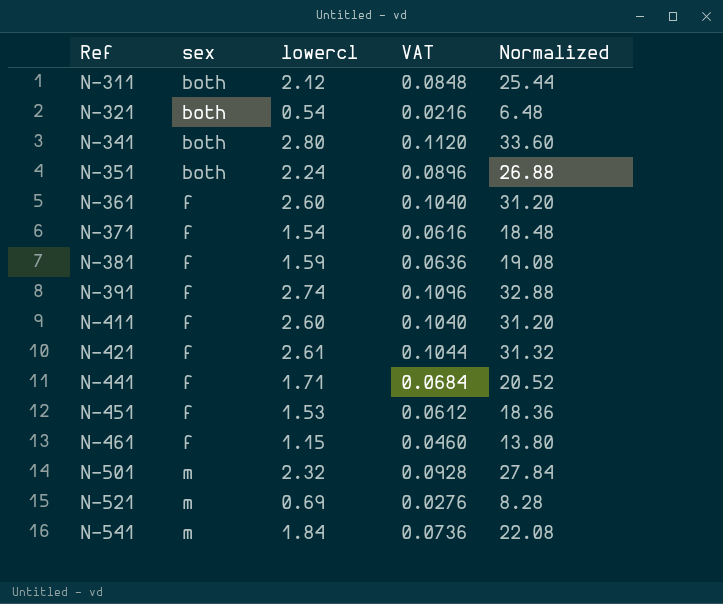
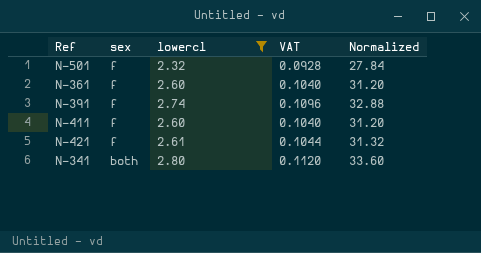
filter: none -> lowercl >= 2.32
row order: Ref ascending -> sex descending
N-501 | sex: m -> f

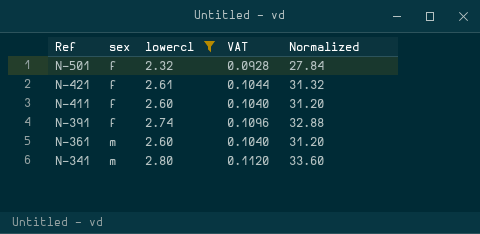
row order: sex descending -> Ref descending
N-361 | sex: f -> m
N-341 | sex: both -> m

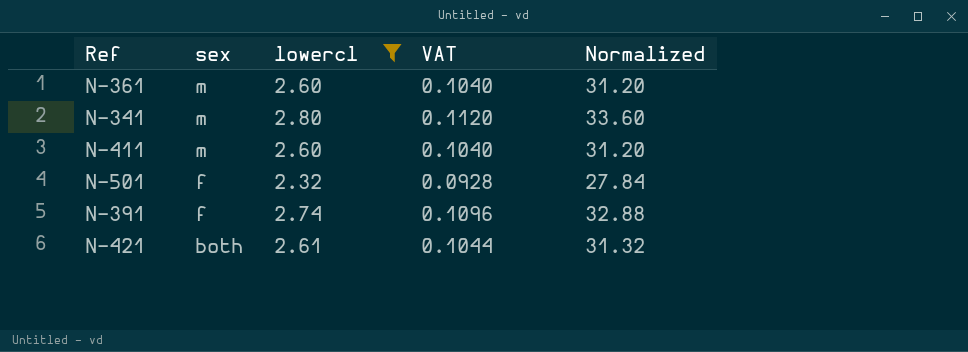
row order: Ref descending -> sex descending
N-411 | sex: f -> m
N-421 | sex: f -> both

